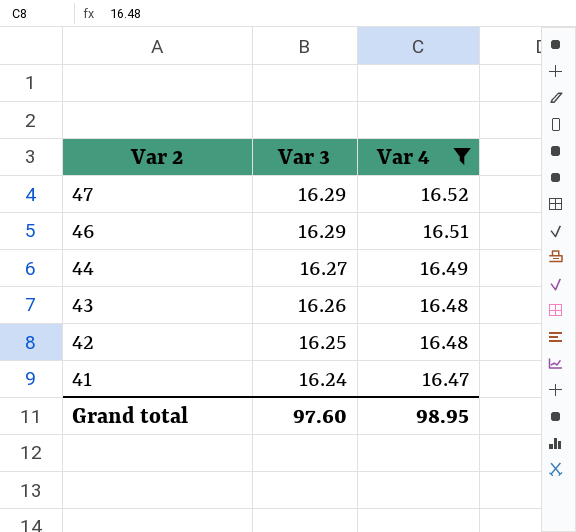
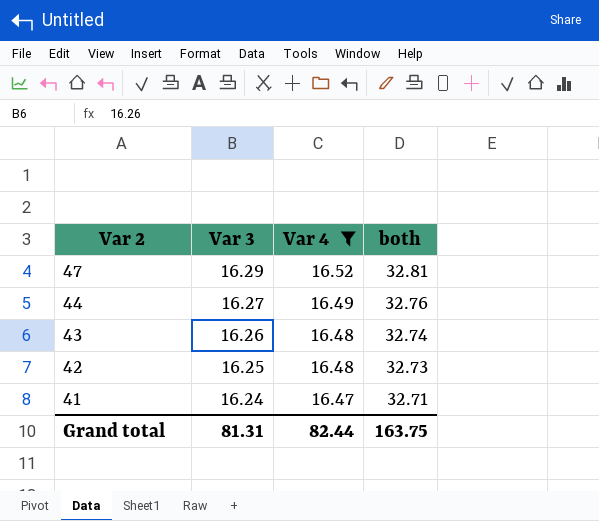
column both | formula: none -> [Var 3] + [Var 4]
row 46: 16.29 | 16.51 -> none
Grand total | Var 3: 97.60 -> 81.31
Grand total | Var 4: 98.95 -> 82.44

